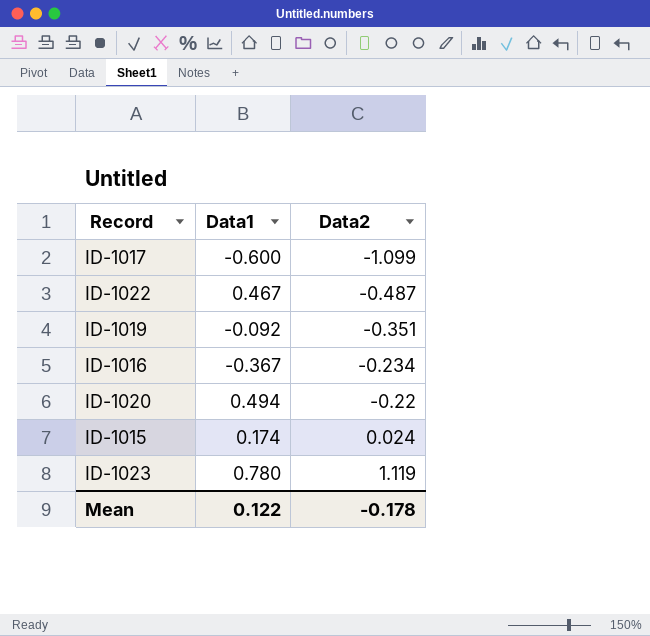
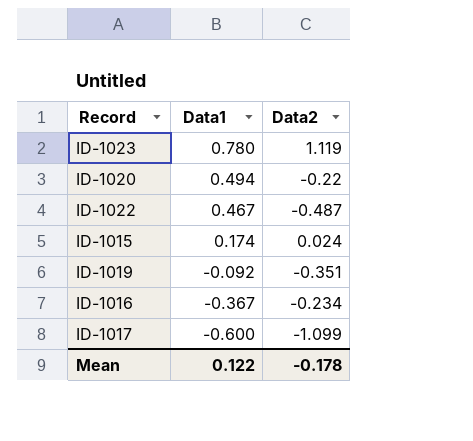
row order: Data2 ascending -> Data1 descending

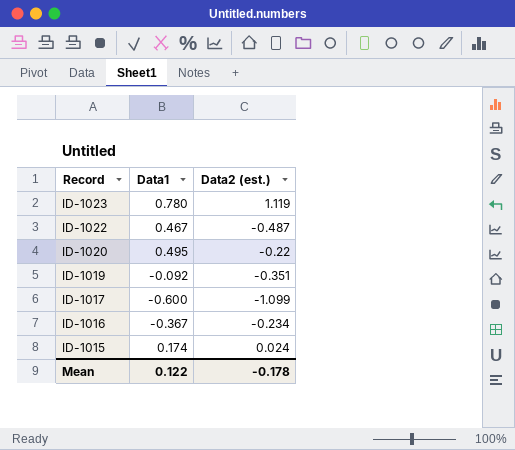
row order: Data1 descending -> Record descending
column name: Data2 -> Data2 (est.)
ID-1020 | Data1: 0.494 -> 0.495

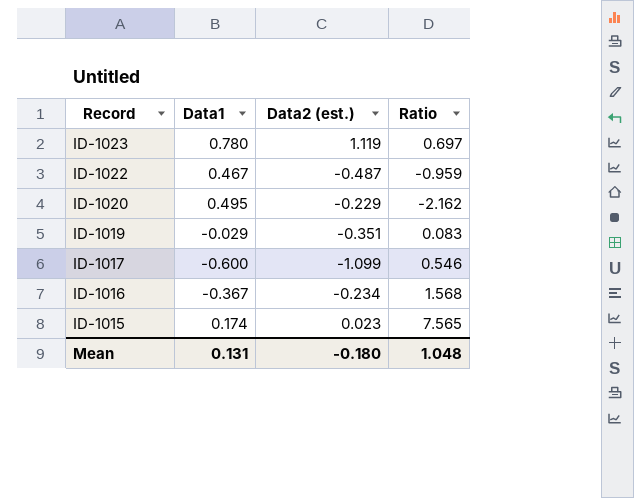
column Ratio | formula: none -> [Data1] / [Data2 (est.)]
ID-1020 | Data2 (est.): -0.22 -> -0.229
ID-1019 | Data1: -0.092 -> -0.029
ID-1015 | Data2 (est.): 0.024 -> 0.023
Mean | Data1: 0.122 -> 0.131
Mean | Data2 (est.): -0.178 -> -0.180

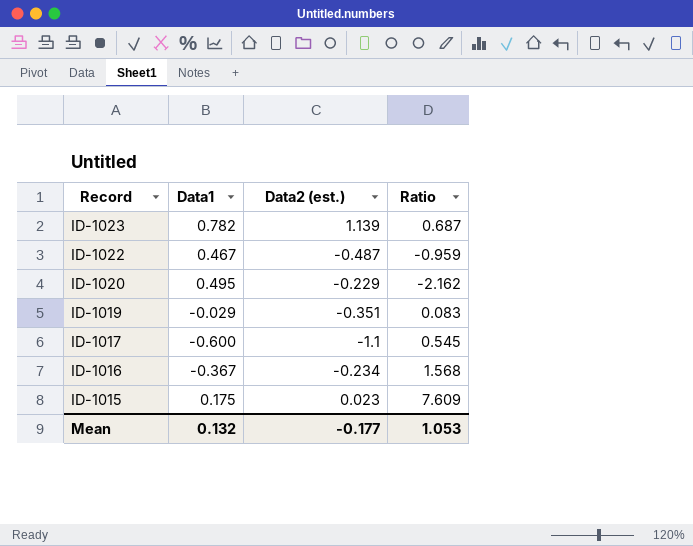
ID-1023 | Data1: 0.780 -> 0.782
ID-1023 | Data2 (est.): 1.119 -> 1.139
ID-1023 | Ratio: 0.697 -> 0.687
ID-1017 | Data2 (est.): -1.099 -> -1.1
ID-1017 | Ratio: 0.546 -> 0.545
ID-1015 | Data1: 0.174 -> 0.175
ID-1015 | Ratio: 7.565 -> 7.609
Mean | Data1: 0.131 -> 0.132
Mean | Data2 (est.): -0.180 -> -0.177
Mean | Ratio: 1.048 -> 1.053

